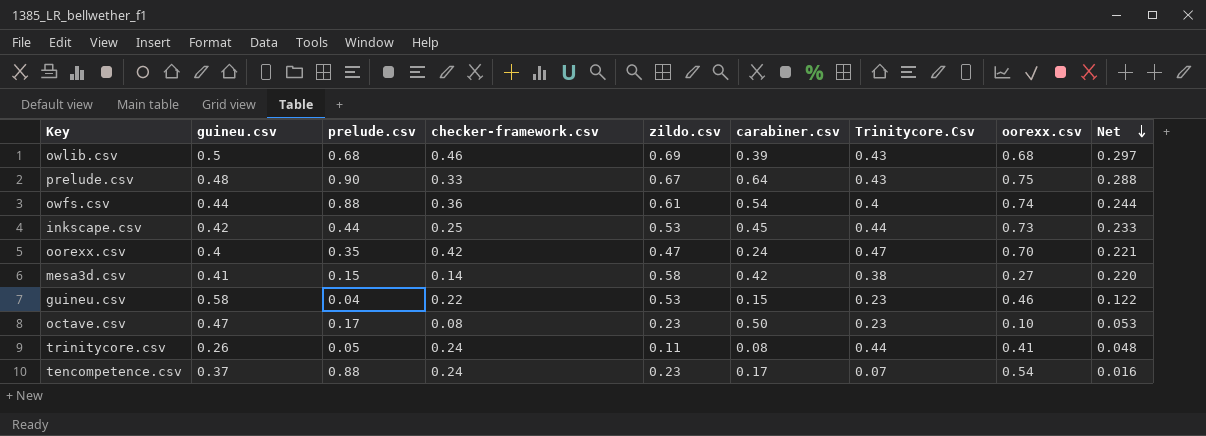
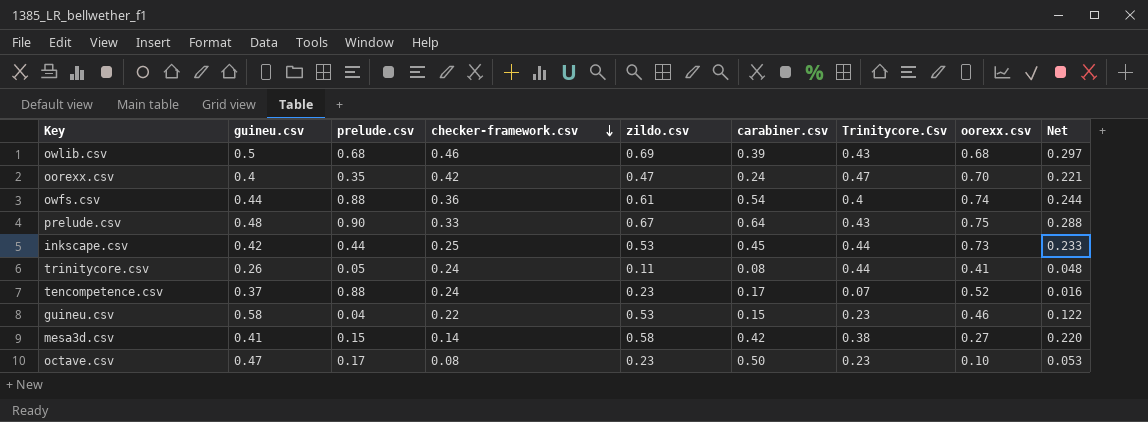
row order: Net descending -> checker-framework.csv descending
tencompetence.csv | oorexx.csv: 0.54 -> 0.52

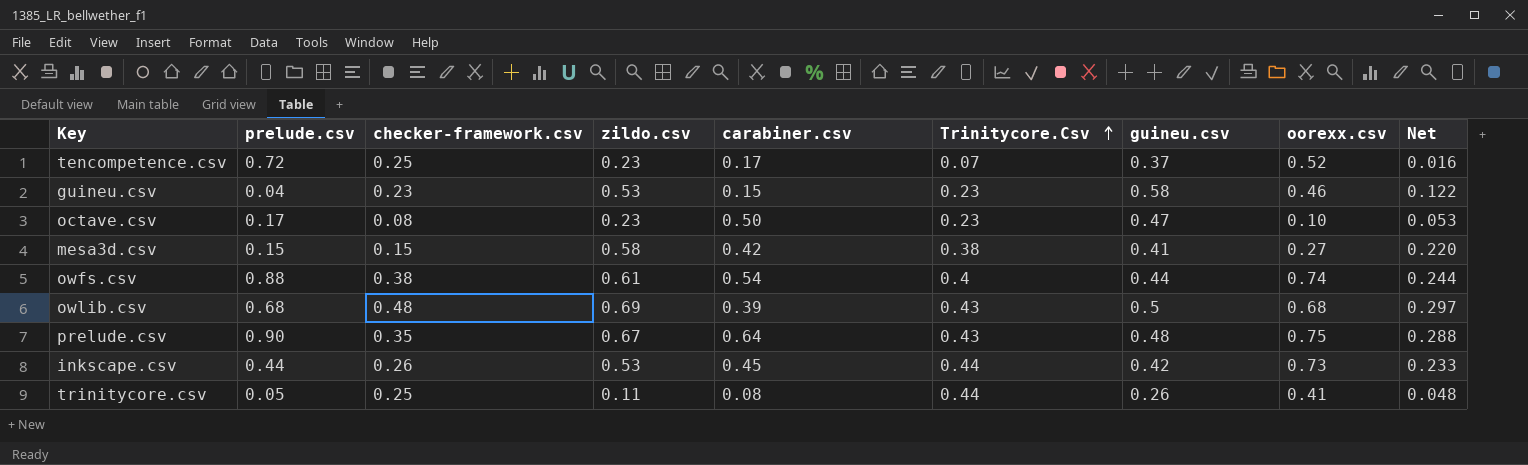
row order: checker-framework.csv descending -> Trinitycore.Csv ascending
column guineu.csv | position: 2 -> 7
row oorexx.csv: 0.4 | 0.35 | 0.42 | 0.47 | 0.24 | 0.47 | 0.70 | 0.221 -> none
tencompetence.csv | prelude.csv: 0.88 -> 0.72
tencompetence.csv | checker-framework.csv: 0.24 -> 0.25
guineu.csv | checker-framework.csv: 0.22 -> 0.23
mesa3d.csv | checker-framework.csv: 0.14 -> 0.15
owfs.csv | checker-framework.csv: 0.36 -> 0.38
owlib.csv | checker-framework.csv: 0.46 -> 0.48
prelude.csv | checker-framework.csv: 0.33 -> 0.35
inkscape.csv | checker-framework.csv: 0.25 -> 0.26
trinitycore.csv | checker-framework.csv: 0.24 -> 0.25

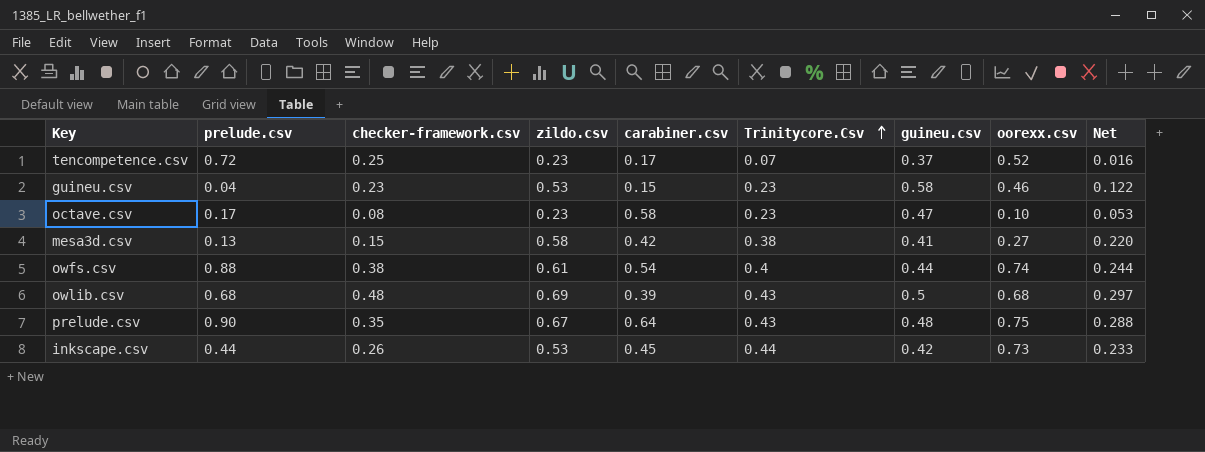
row trinitycore.csv: 0.05 | 0.25 | 0.11 | 0.08 | 0.44 | 0.26 | 0.41 | 0.048 -> none
octave.csv | carabiner.csv: 0.50 -> 0.58
mesa3d.csv | prelude.csv: 0.15 -> 0.13

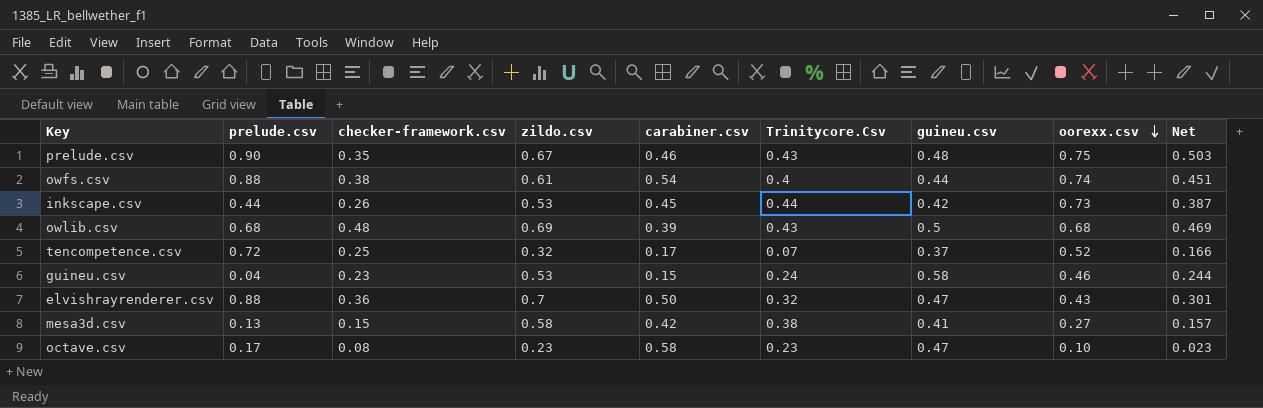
row order: Trinitycore.Csv ascending -> oorexx.csv descending
column Net | formula: [zildo.csv] * [Trinitycore.Csv] -> [zildo.csv] * [oorexx.csv]
prelude.csv | carabiner.csv: 0.64 -> 0.46
tencompetence.csv | zildo.csv: 0.23 -> 0.32
guineu.csv | Trinitycore.Csv: 0.23 -> 0.24
row elvishrayrenderer.csv: none -> 0.88 | 0.36 | 0.7 | 0.50 | 0.32 | 0.47 | 0.43 | 0.301

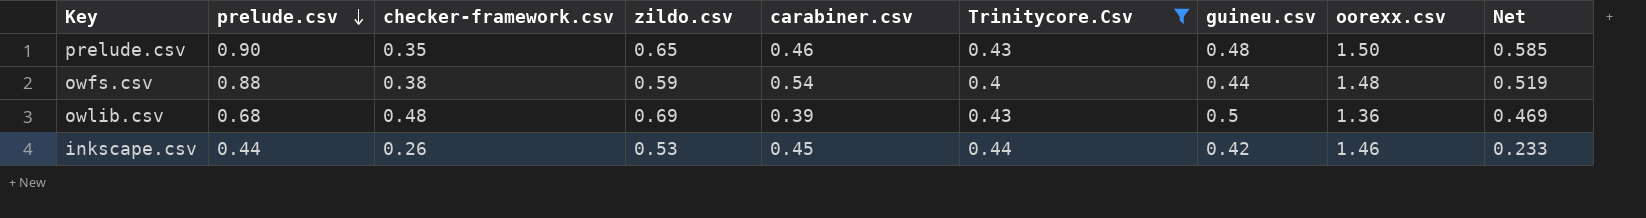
filter: none -> Trinitycore.Csv >= 0.4
row order: oorexx.csv descending -> prelude.csv descending
column Net | formula: [zildo.csv] * [oorexx.csv] -> [prelude.csv] * [zildo.csv]
prelude.csv | zildo.csv: 0.67 -> 0.65
prelude.csv | oorexx.csv: 0.75 -> 1.50
owfs.csv | zildo.csv: 0.61 -> 0.59
owfs.csv | oorexx.csv: 0.74 -> 1.48
owlib.csv | oorexx.csv: 0.68 -> 1.36
inkscape.csv | oorexx.csv: 0.73 -> 1.46

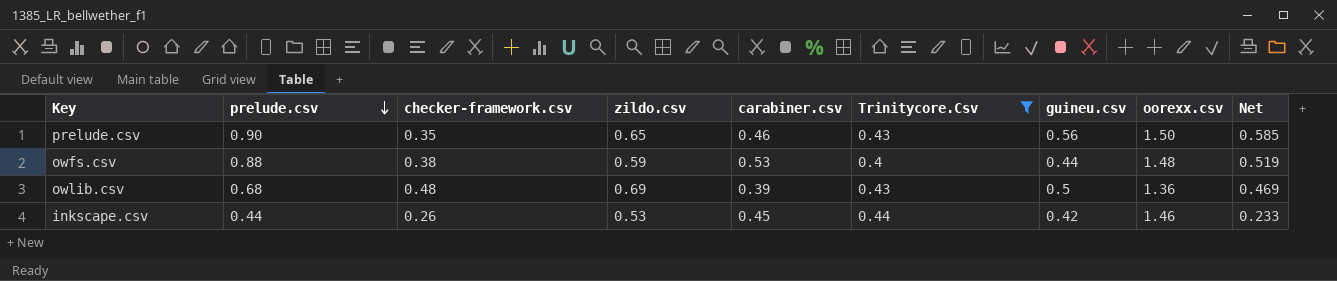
prelude.csv | guineu.csv: 0.48 -> 0.56
owfs.csv | carabiner.csv: 0.54 -> 0.53

